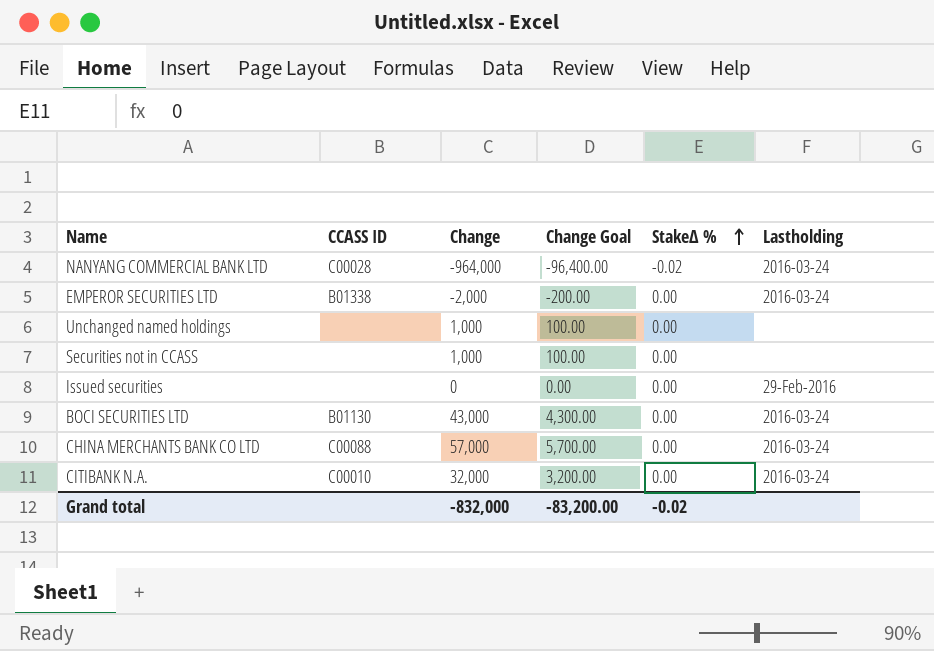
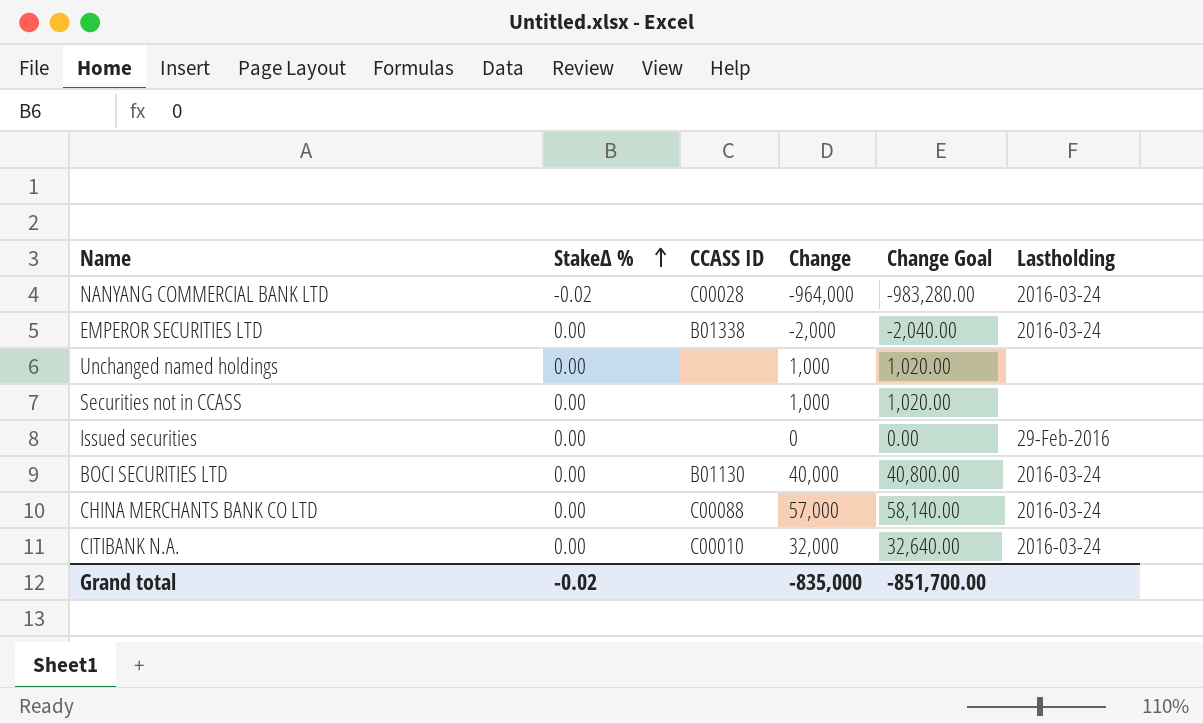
column StakeΔ % | position: 5 -> 2
column Change Goal | formula: [Change] * 0.1 -> [Change] * 1.02
BOCI SECURITIES LTD | Change: 43,000 -> 40,000
Grand total | Change: -832,000 -> -835,000
Grand total | Change Goal: -83,200.00 -> -851,700.00

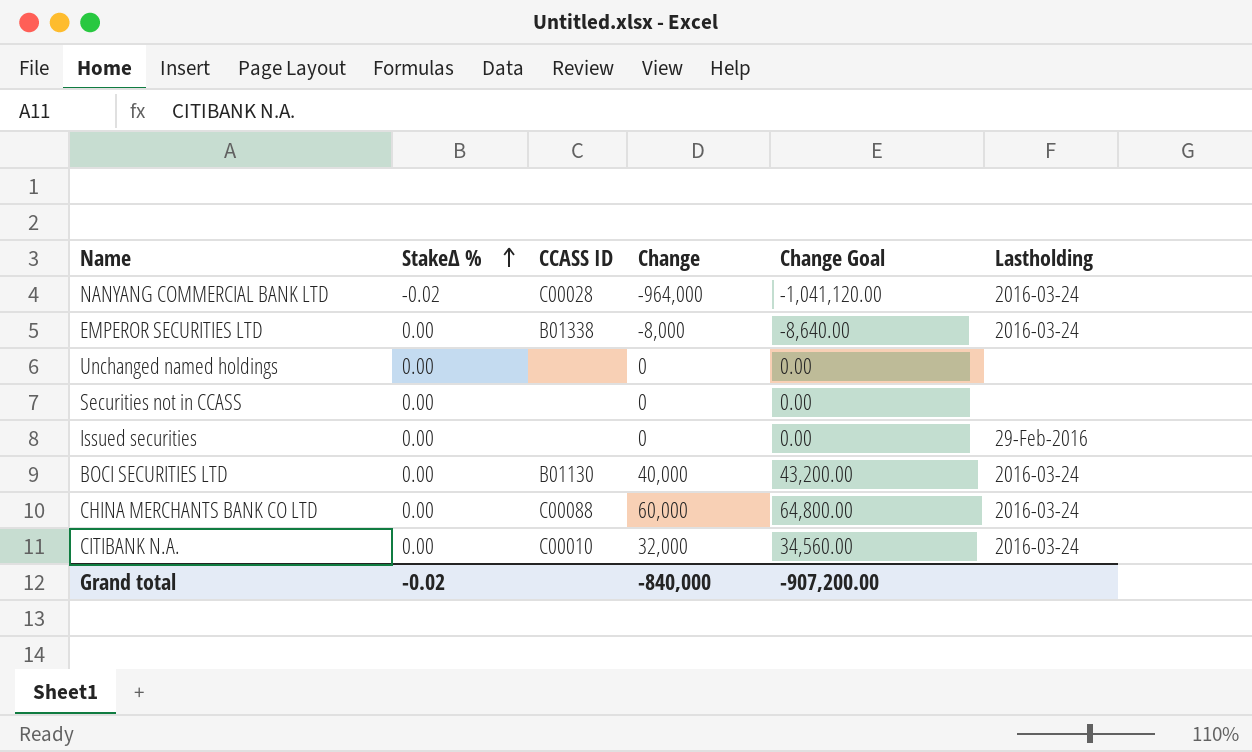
column Change Goal | formula: [Change] * 1.02 -> [Change] * 1.08
EMPEROR SECURITIES LTD | Change: -2,000 -> -8,000
Unchanged named holdings | Change: 1,000 -> 0
Securities not in CCASS | Change: 1,000 -> 0
CHINA MERCHANTS BANK CO LTD | Change: 57,000 -> 60,000
Grand total | Change: -835,000 -> -840,000
Grand total | Change Goal: -851,700.00 -> -907,200.00

